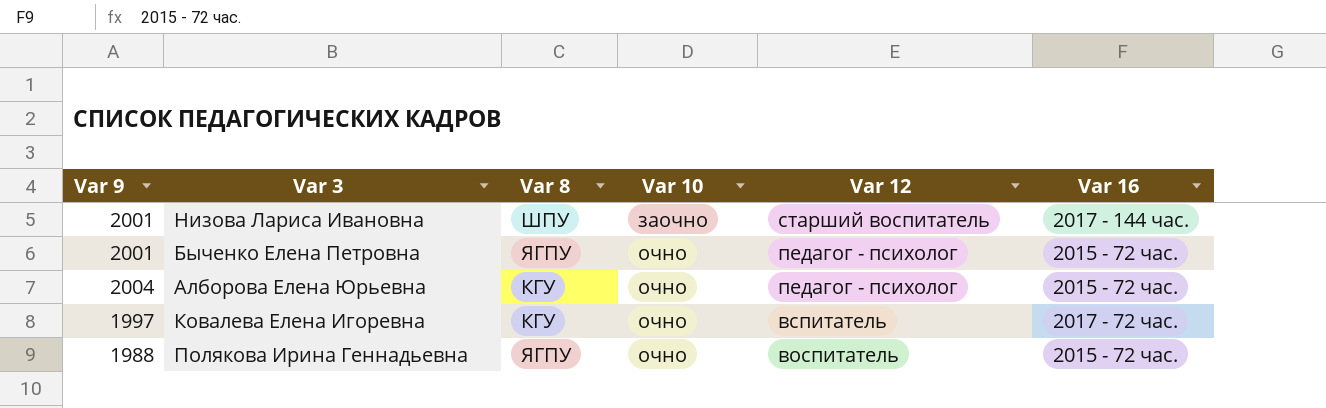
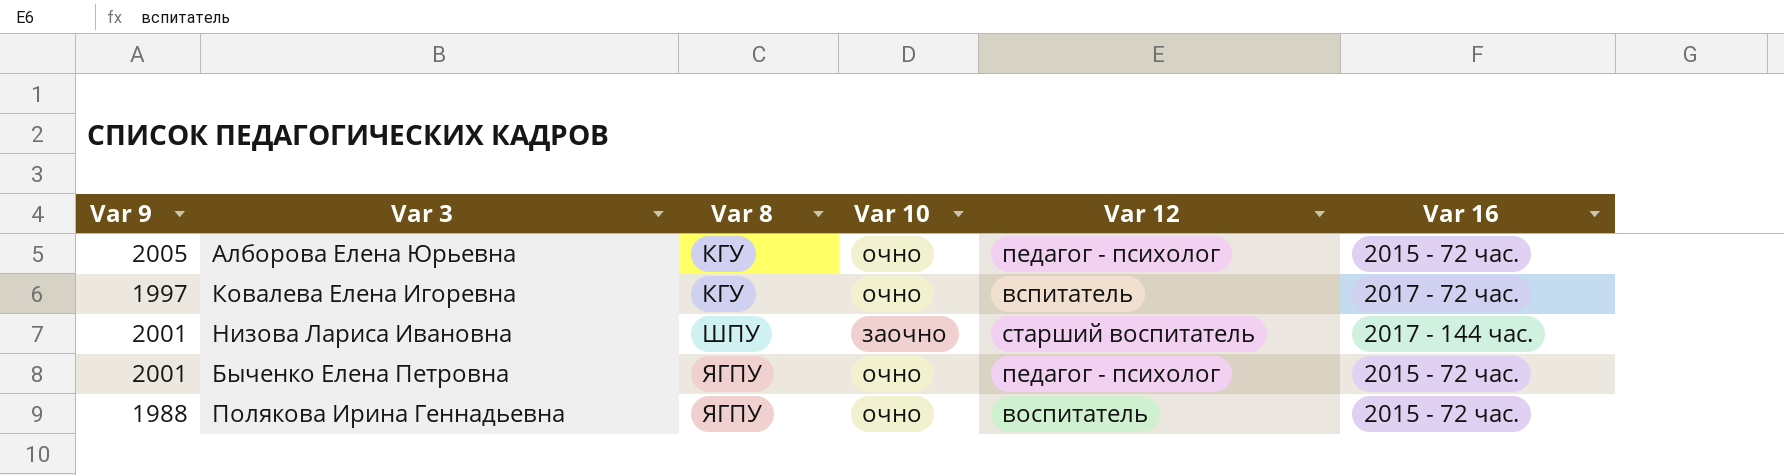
row order: Var 10 ascending -> Var 8 ascending
Алборова Елена Юрьевна | Var 9: 2004 -> 2005

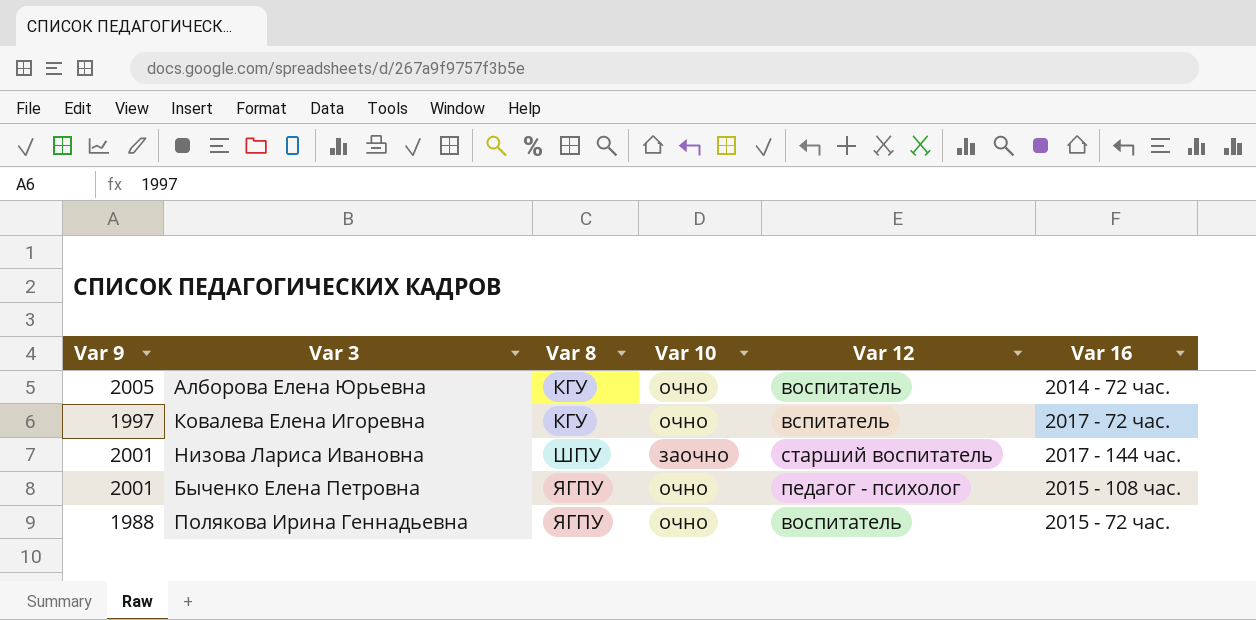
Алборова Елена Юрьевна | Var 12: педагог - психолог -> воспитатель
Алборова Елена Юрьевна | Var 16: 2015 - 72 час. -> 2014 - 72 час.
Быченко Елена Петровна | Var 16: 2015 - 72 час. -> 2015 - 108 час.

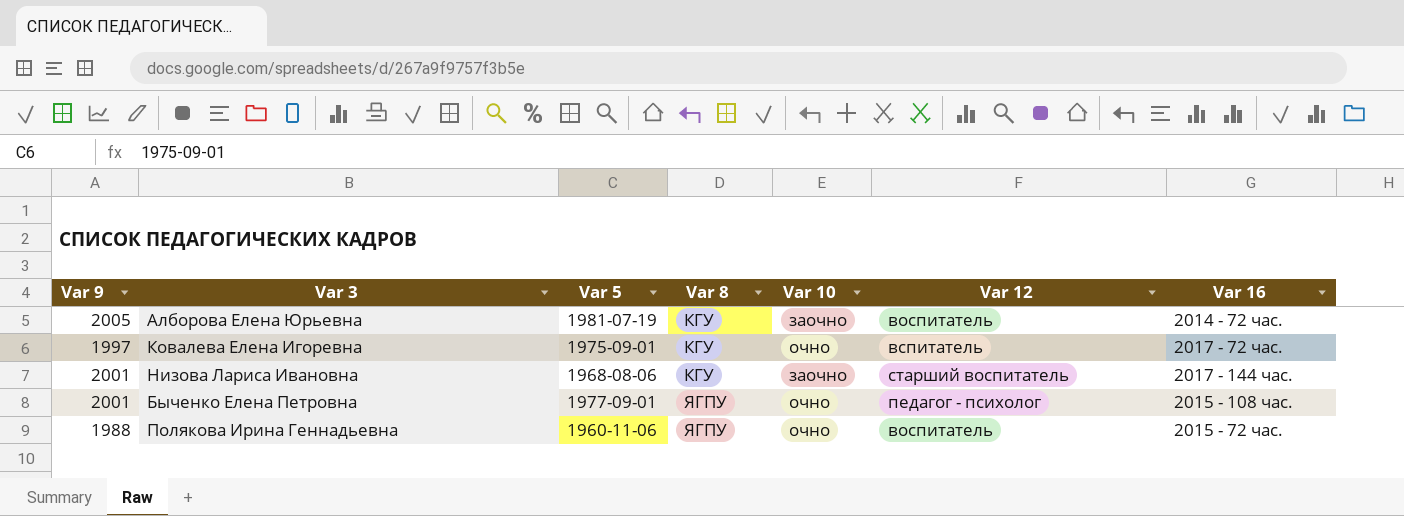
column Var 5 | position: none -> 3
Алборова Елена Юрьевна | Var 10: очно -> заочно
Низова Лариса Ивановна | Var 8: ШПУ -> КГУ

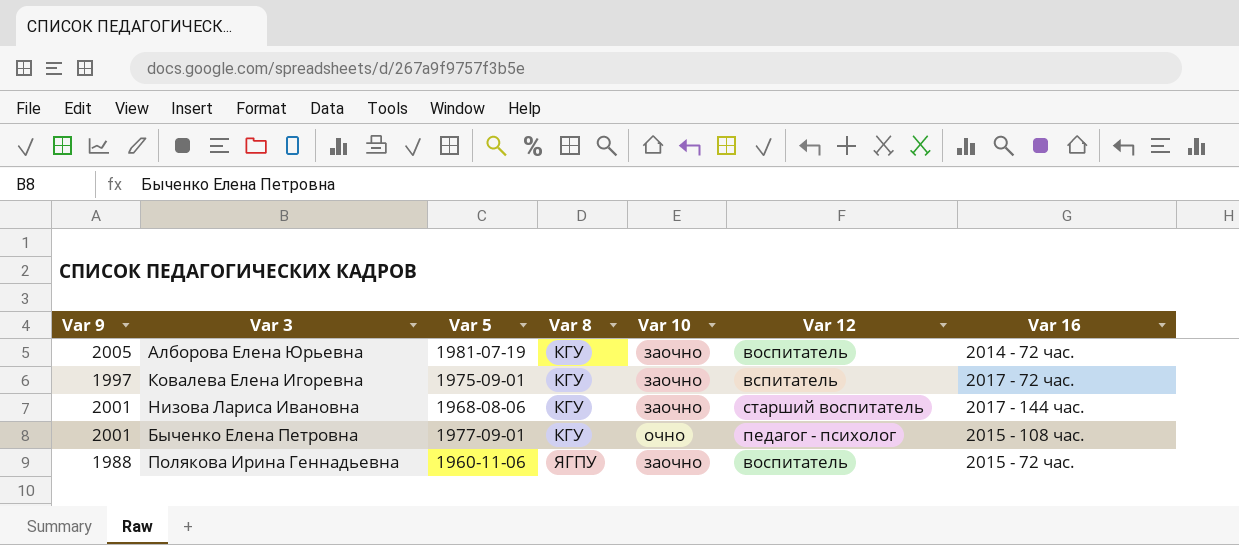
Ковалева Елена Игоревна | Var 10: очно -> заочно
Быченко Елена Петровна | Var 8: ЯГПУ -> КГУ
Полякова Ирина Геннадьевна | Var 10: очно -> заочно

